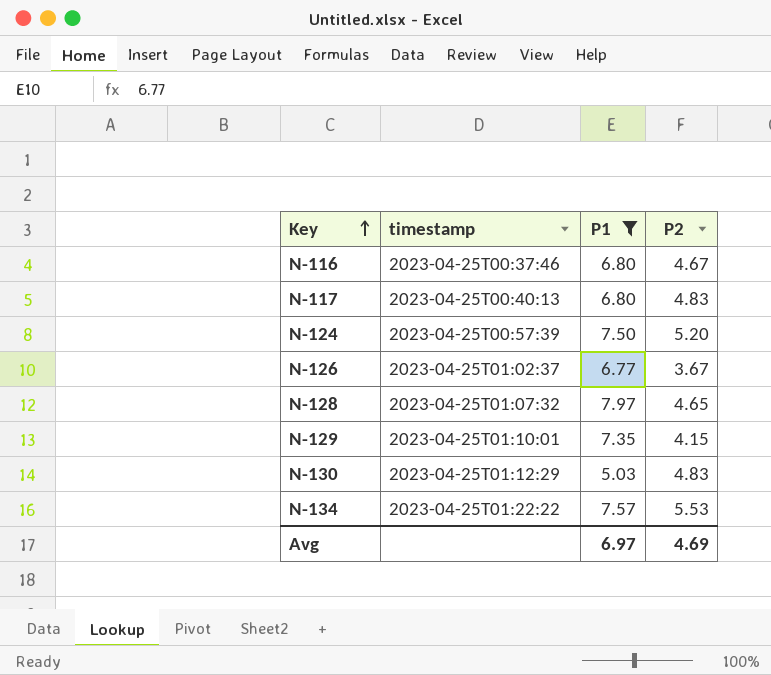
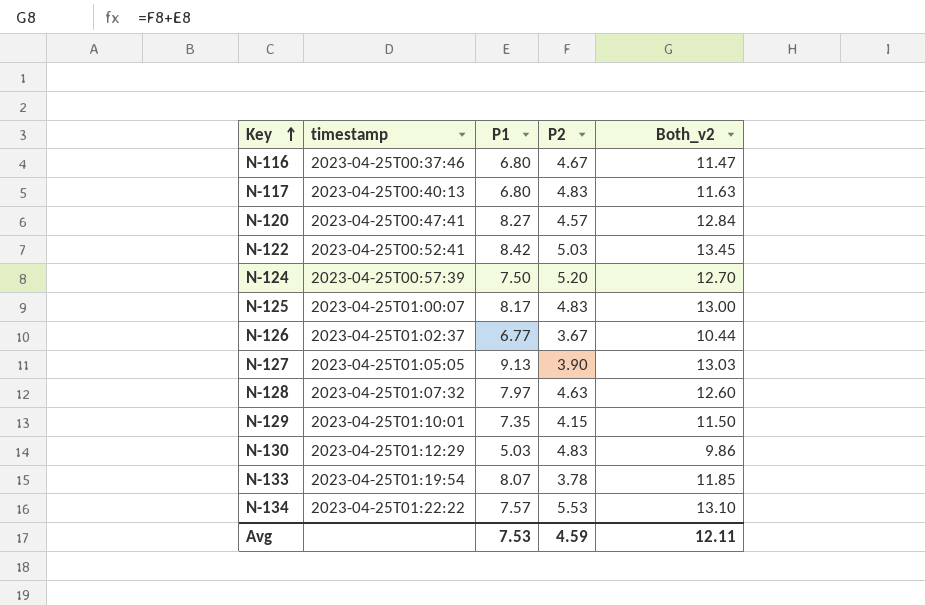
filter: P1 <= 7.97 -> none
column Both_v2 | formula: none -> [P1] + [P2]
N-128 | P2: 4.65 -> 4.63
Avg | P1: 6.97 -> 7.53
Avg | P2: 4.69 -> 4.59

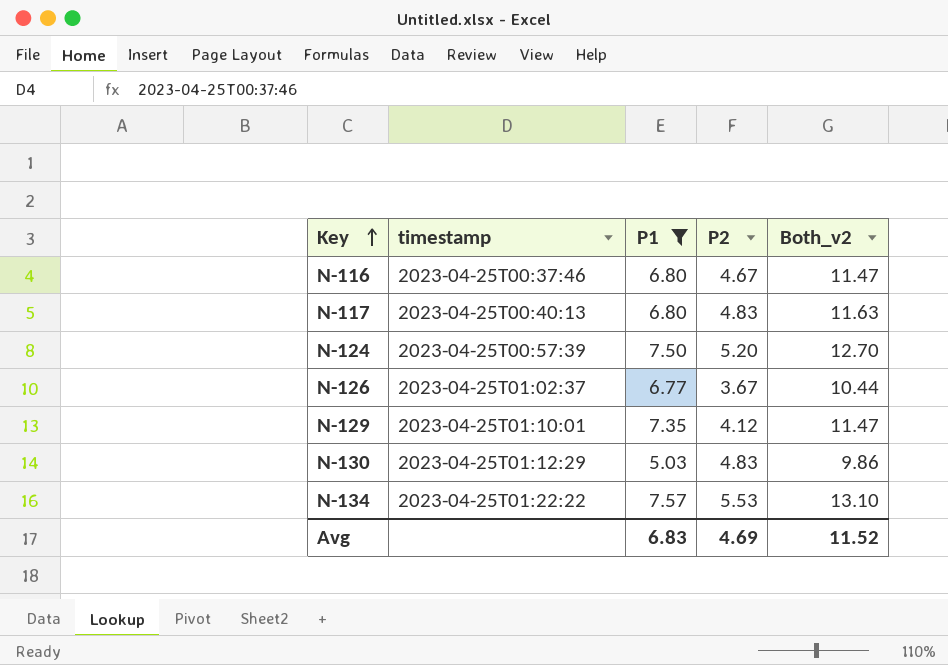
filter: none -> P1 <= 7.57
N-129 | P2: 4.15 -> 4.12
N-129 | Both_v2: 11.50 -> 11.47
Avg | P1: 7.53 -> 6.83
Avg | P2: 4.59 -> 4.69
Avg | Both_v2: 12.11 -> 11.52

